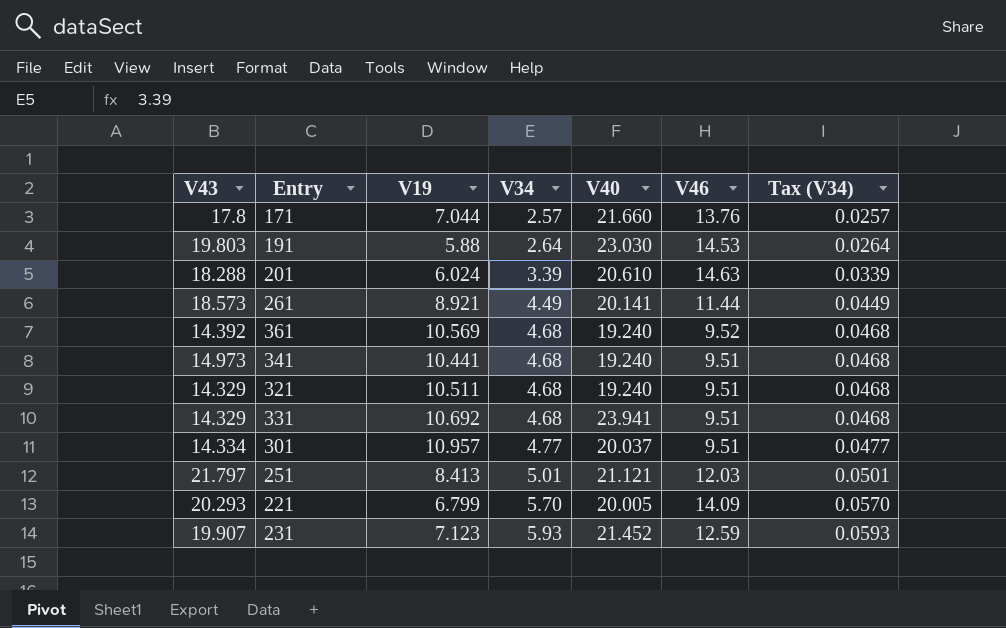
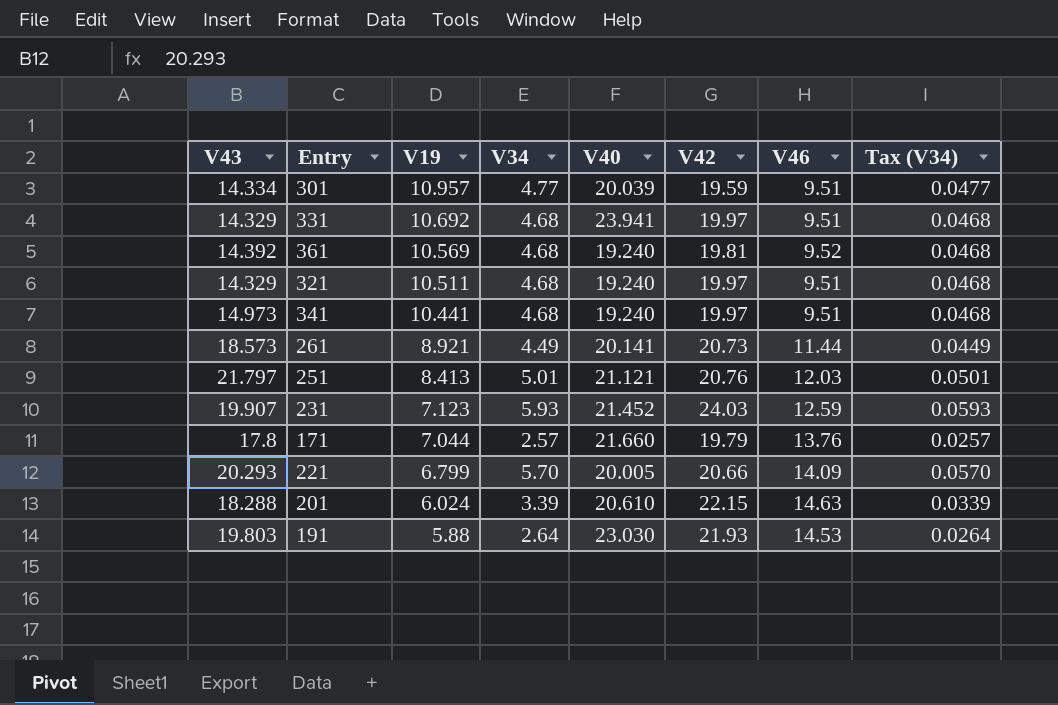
row order: V34 ascending -> V19 descending
column V42 | position: none -> 6
301 | V40: 20.037 -> 20.039

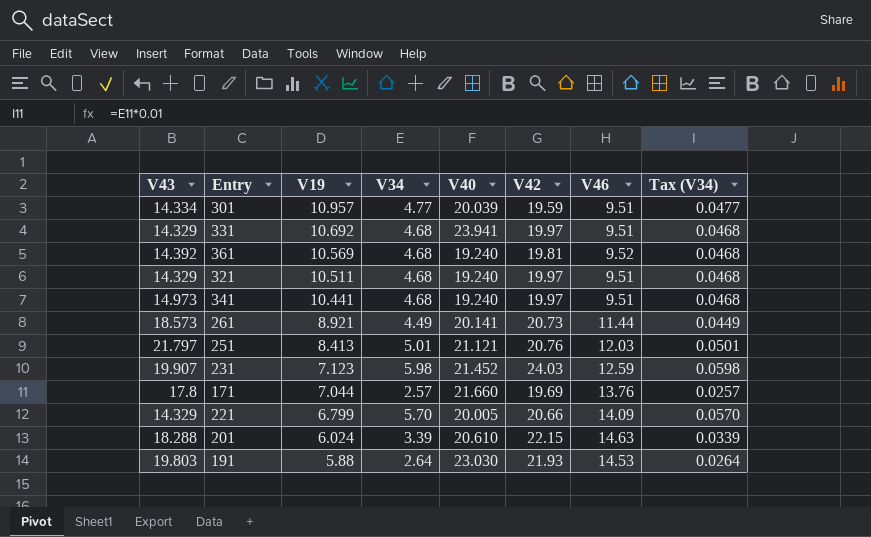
231 | V34: 5.93 -> 5.98
231 | Tax (V34): 0.0593 -> 0.0598
171 | V42: 19.79 -> 19.69
221 | V43: 20.293 -> 14.329

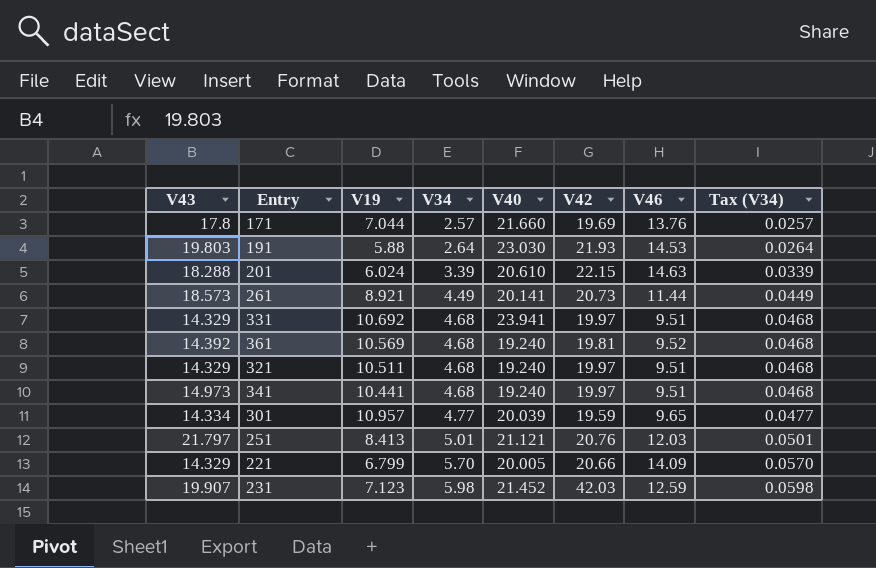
row order: V19 descending -> V34 ascending
301 | V46: 9.51 -> 9.65
231 | V42: 24.03 -> 42.03

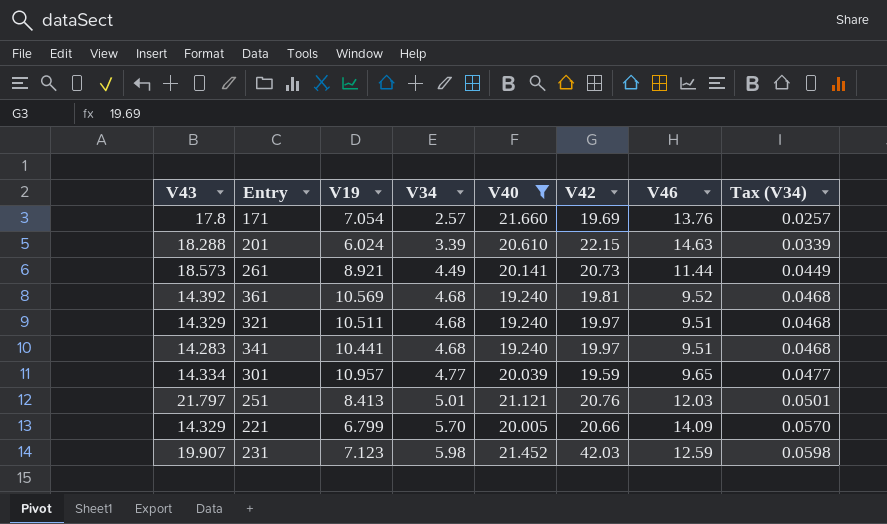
filter: none -> V40 <= 21.660
171 | V19: 7.044 -> 7.054
341 | V43: 14.973 -> 14.283

